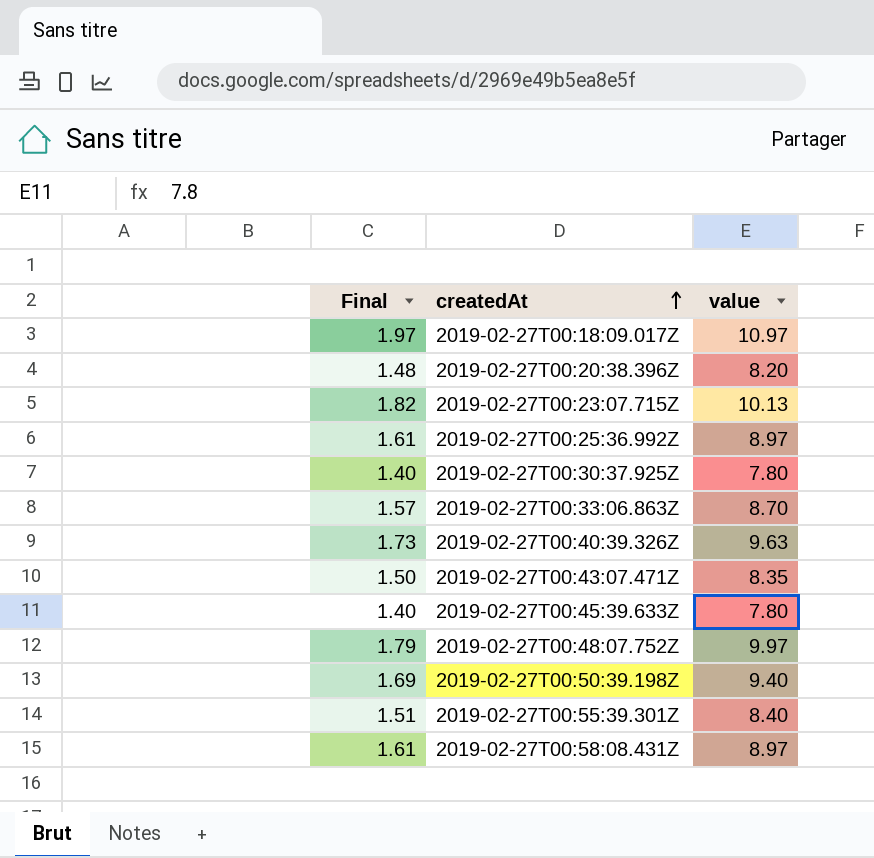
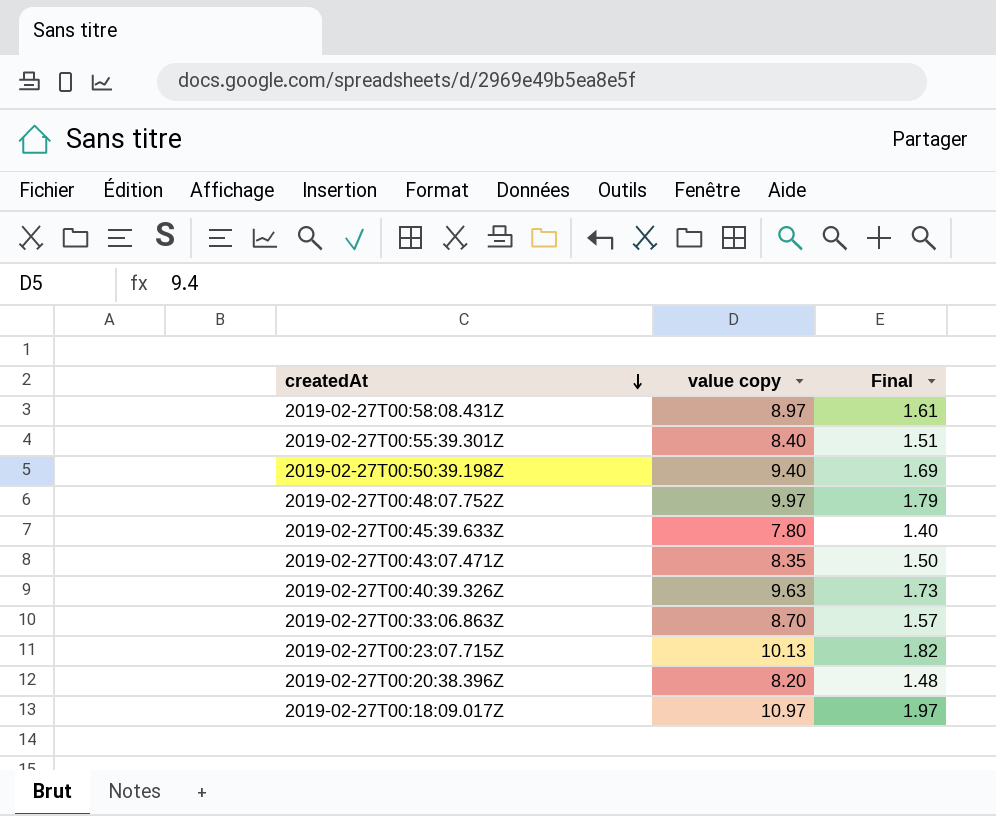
row order: createdAt ascending -> createdAt descending
column name: value -> value copy
column Final | position: 1 -> 3
row 2019-02-27T00:25:36.992Z: 1.61 | 8.97 -> none
row 2019-02-27T00:30:37.925Z: 1.40 | 7.80 -> none

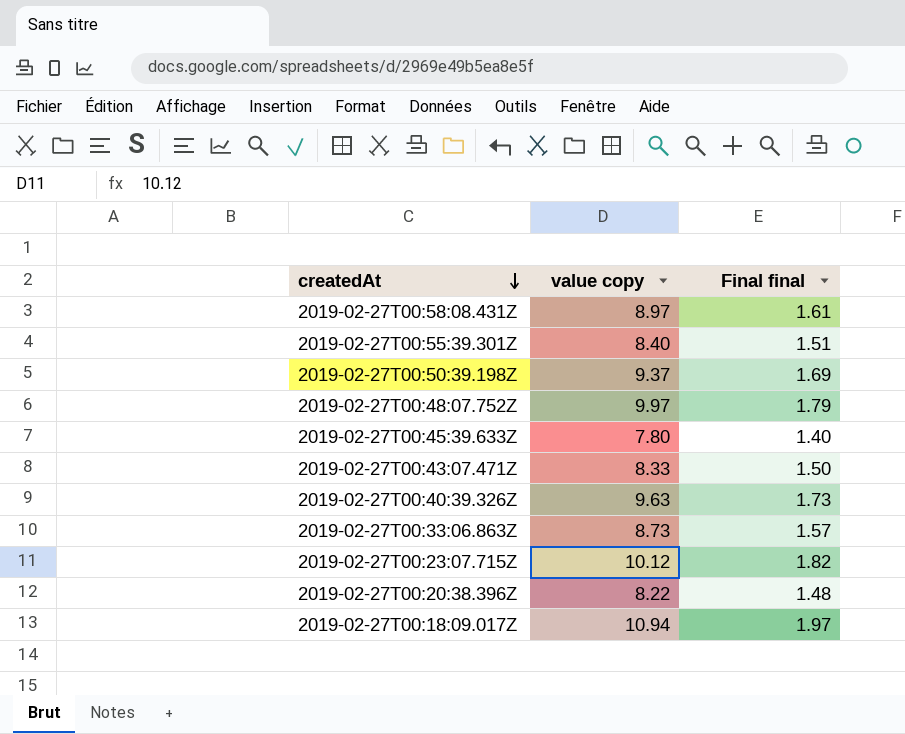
column name: Final -> Final final
2019-02-27T00:50:39.198Z | value copy: 9.40 -> 9.37
2019-02-27T00:43:07.471Z | value copy: 8.35 -> 8.33
2019-02-27T00:33:06.863Z | value copy: 8.70 -> 8.73
2019-02-27T00:23:07.715Z | value copy: 10.13 -> 10.12
2019-02-27T00:20:38.396Z | value copy: 8.20 -> 8.22
2019-02-27T00:18:09.017Z | value copy: 10.97 -> 10.94

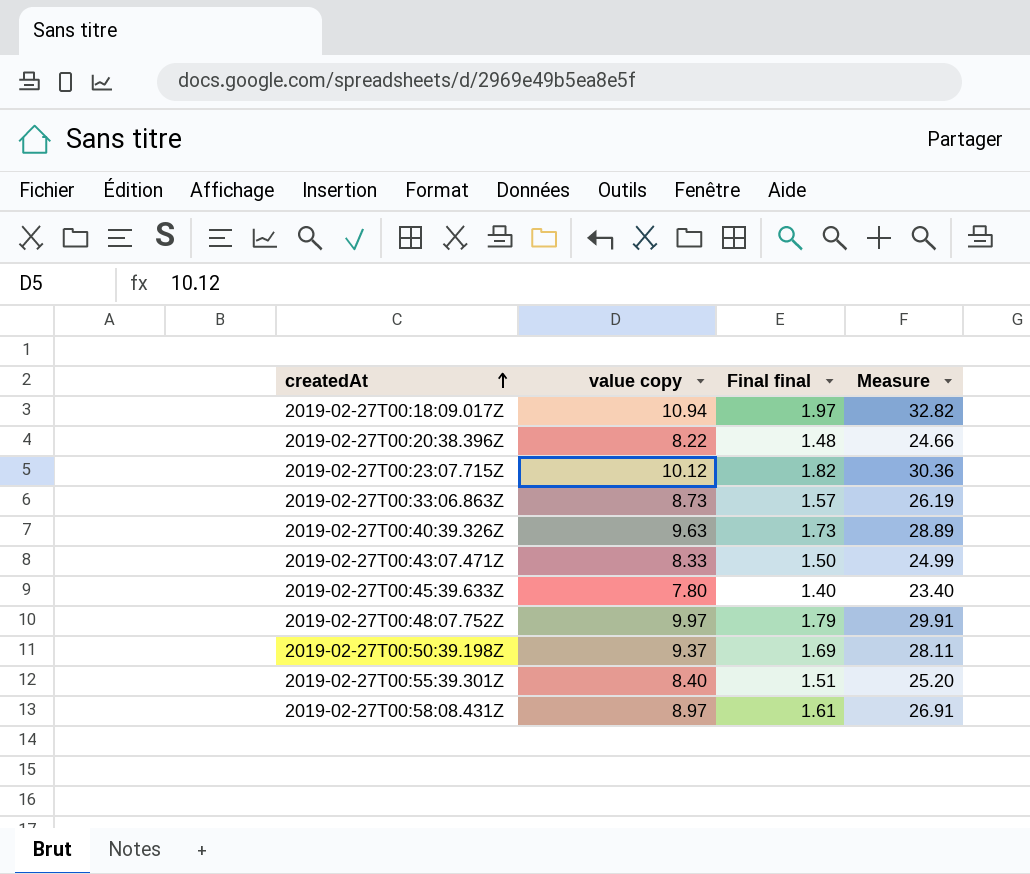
row order: createdAt descending -> createdAt ascending
column Measure | formula: none -> [value copy] * 3

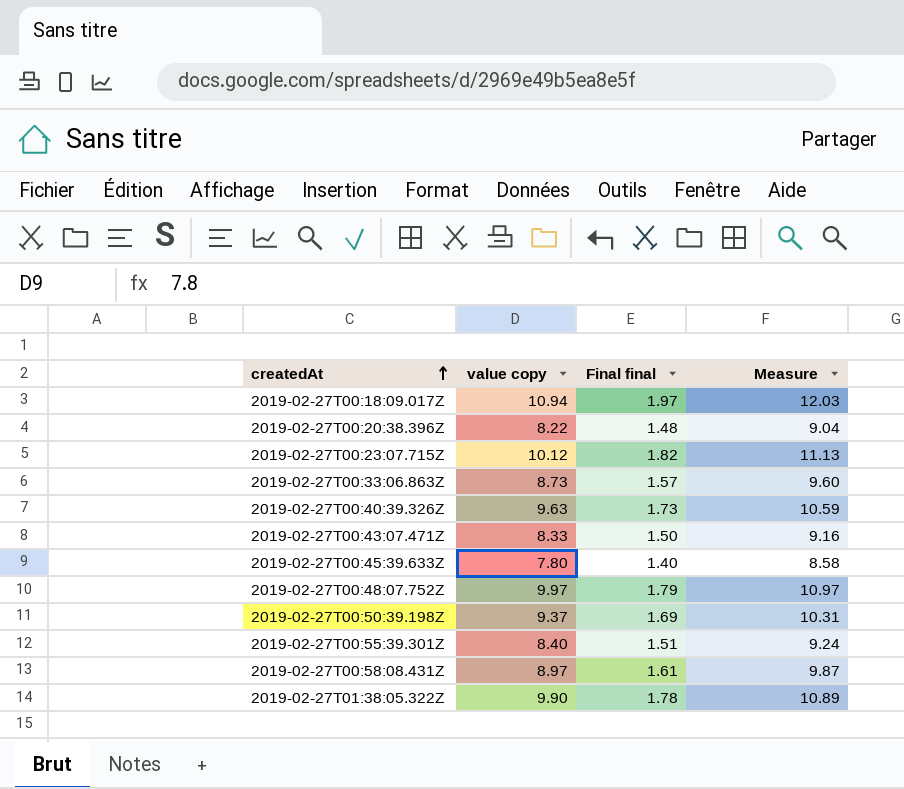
column Measure | formula: [value copy] * 3 -> [value copy] * 1.1
row 2019-02-27T01:38:05.322Z: none -> 9.90 | 1.78 | 10.89

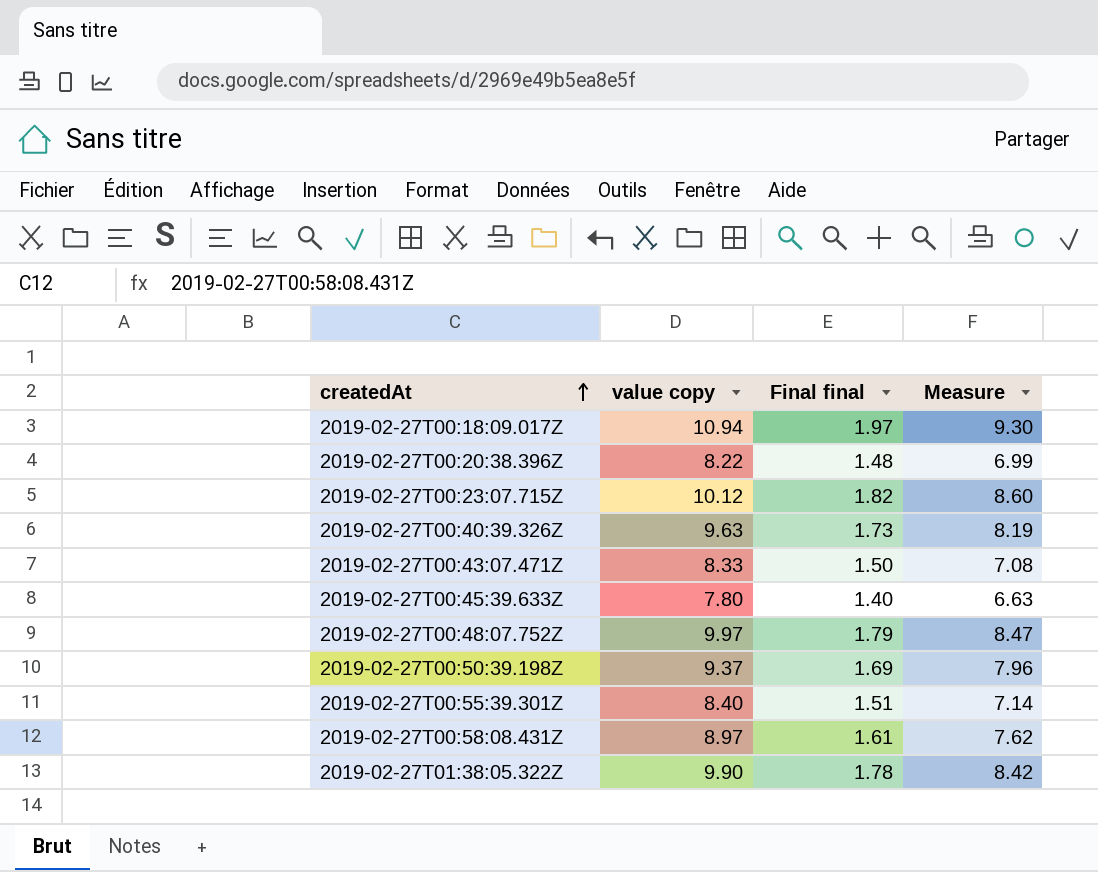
column Measure | formula: [value copy] * 1.1 -> [value copy] * 0.85
row 2019-02-27T00:33:06.863Z: 8.73 | 1.57 | 9.60 -> none

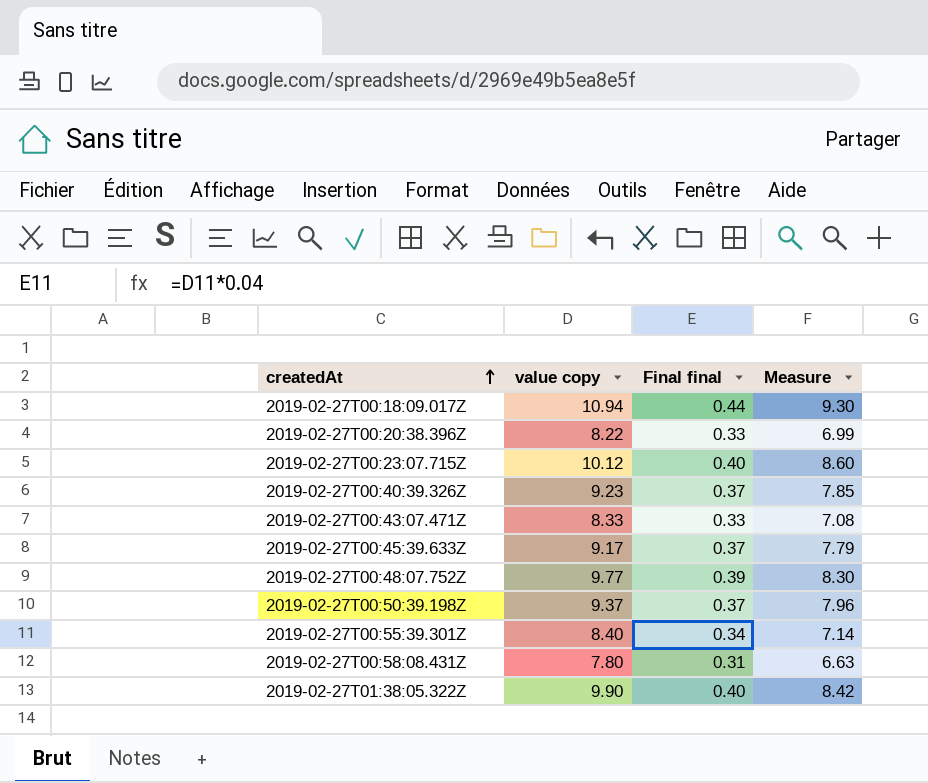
column Final final | formula: [value copy] * 0.18 -> [value copy] * 0.04
2019-02-27T00:40:39.326Z | value copy: 9.63 -> 9.23
2019-02-27T00:40:39.326Z | Measure: 8.19 -> 7.85
2019-02-27T00:45:39.633Z | value copy: 7.80 -> 9.17
2019-02-27T00:45:39.633Z | Measure: 6.63 -> 7.79
2019-02-27T00:48:07.752Z | value copy: 9.97 -> 9.77
2019-02-27T00:48:07.752Z | Measure: 8.47 -> 8.30
2019-02-27T00:58:08.431Z | value copy: 8.97 -> 7.80
2019-02-27T00:58:08.431Z | Measure: 7.62 -> 6.63

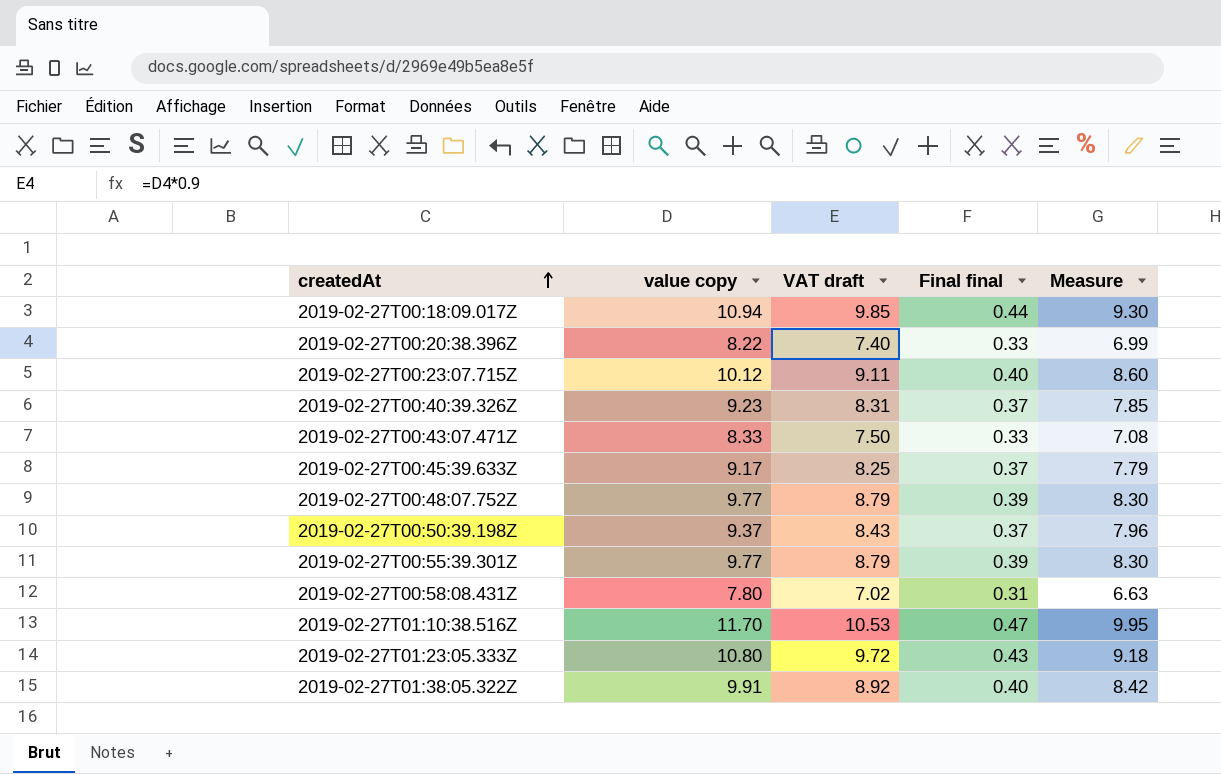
column VAT draft | formula: none -> [value copy] * 0.9
2019-02-27T00:55:39.301Z | value copy: 8.40 -> 9.77
2019-02-27T00:55:39.301Z | Final final: 0.34 -> 0.39
2019-02-27T00:55:39.301Z | Measure: 7.14 -> 8.30
row 2019-02-27T01:10:38.516Z: none -> 11.70 | 10.53 | 0.47 | 9.95
row 2019-02-27T01:23:05.333Z: none -> 10.80 | 9.72 | 0.43 | 9.18
2019-02-27T01:38:05.322Z | value copy: 9.90 -> 9.91

